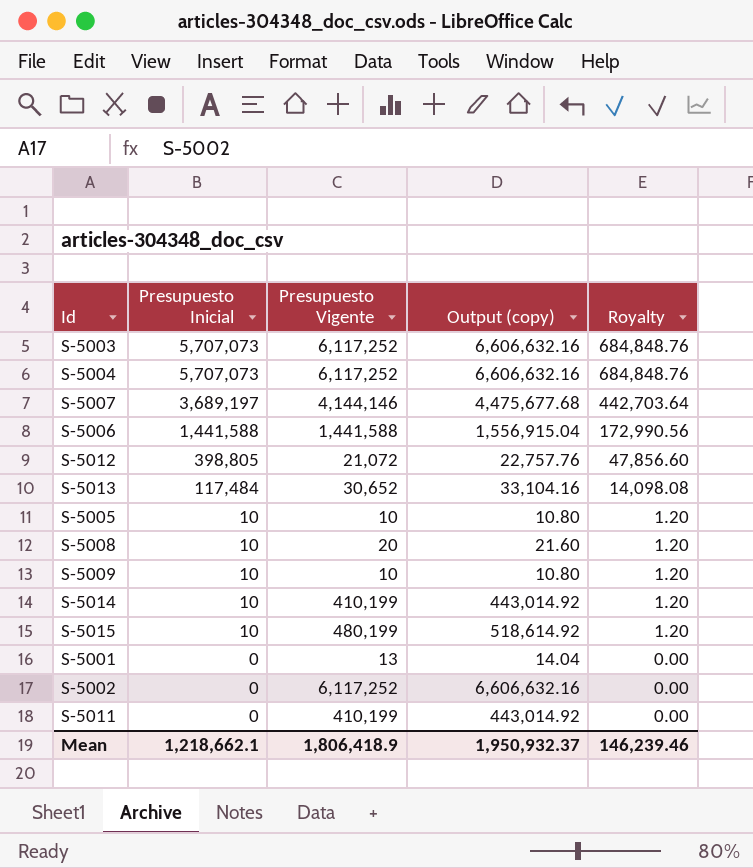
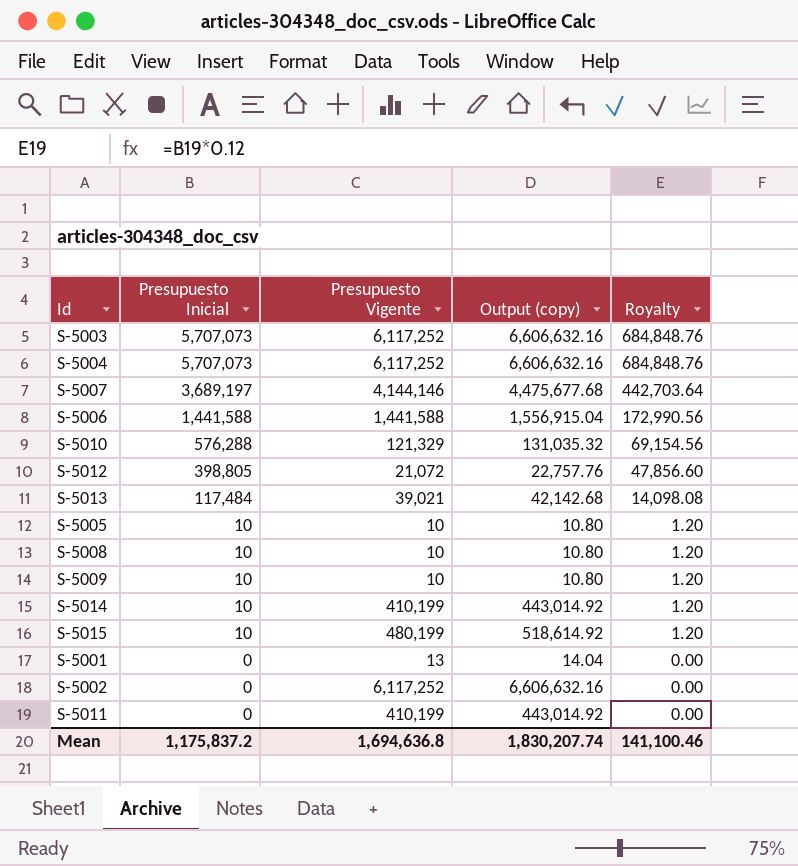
row S-5010: none -> 576,288 | 121,329 | 131,035.32 | 69,154.56
S-5013 | Presupuesto Vigente: 30,652 -> 39,021
S-5013 | Output (copy): 33,104.16 -> 42,142.68
S-5008 | Presupuesto Vigente: 20 -> 10
S-5008 | Output (copy): 21.60 -> 10.80
Mean | Presupuesto Inicial: 1,218,662.1 -> 1,175,837.2
Mean | Presupuesto Vigente: 1,806,418.9 -> 1,694,636.8
Mean | Output (copy): 1,950,932.37 -> 1,830,207.74
Mean | Royalty: 146,239.46 -> 141,100.46

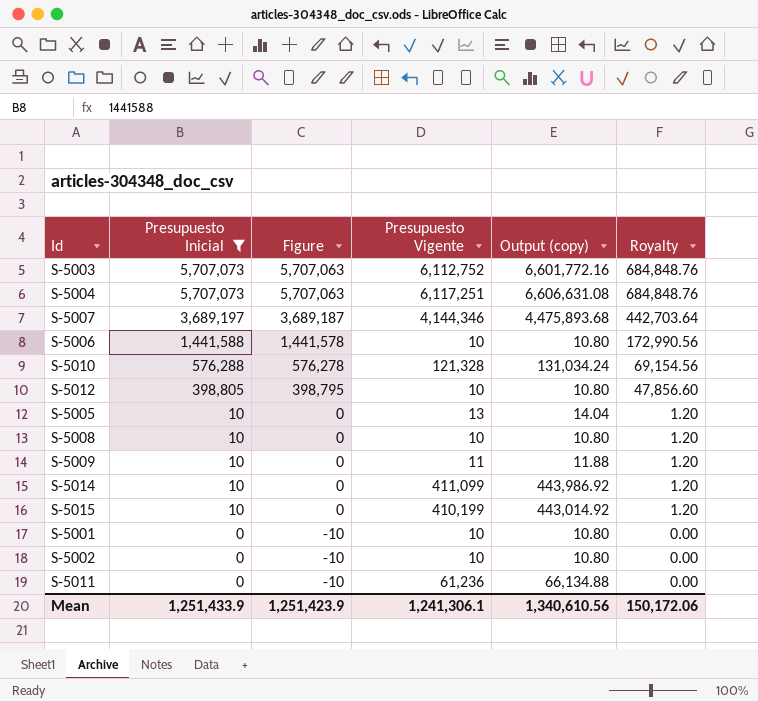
filter: none -> Presupuesto Inicial != 117,484
column Figure | formula: none -> [Presupuesto Inicial] - 10
S-5003 | Presupuesto Vigente: 6,117,252 -> 6,112,752
S-5003 | Output (copy): 6,606,632.16 -> 6,601,772.16
S-5004 | Presupuesto Vigente: 6,117,252 -> 6,117,251
S-5004 | Output (copy): 6,606,632.16 -> 6,606,631.08
S-5007 | Presupuesto Vigente: 4,144,146 -> 4,144,346
S-5007 | Output (copy): 4,475,677.68 -> 4,475,893.68
S-5006 | Presupuesto Vigente: 1,441,588 -> 10
S-5006 | Output (copy): 1,556,915.04 -> 10.80
S-5010 | Presupuesto Vigente: 121,329 -> 121,328
S-5010 | Output (copy): 131,035.32 -> 131,034.24
S-5012 | Presupuesto Vigente: 21,072 -> 10
S-5012 | Output (copy): 22,757.76 -> 10.80
S-5005 | Presupuesto Vigente: 10 -> 13
S-5005 | Output (copy): 10.80 -> 14.04
S-5009 | Presupuesto Vigente: 10 -> 11
S-5009 | Output (copy): 10.80 -> 11.88
S-5014 | Presupuesto Vigente: 410,199 -> 411,099
S-5014 | Output (copy): 443,014.92 -> 443,986.92
S-5015 | Presupuesto Vigente: 480,199 -> 410,199
S-5015 | Output (copy): 518,614.92 -> 443,014.92
S-5001 | Presupuesto Vigente: 13 -> 10
S-5001 | Output (copy): 14.04 -> 10.80
S-5002 | Presupuesto Vigente: 6,117,252 -> 10
S-5002 | Output (copy): 6,606,632.16 -> 10.80
S-5011 | Presupuesto Vigente: 410,199 -> 61,236
S-5011 | Output (copy): 443,014.92 -> 66,134.88
Mean | Presupuesto Inicial: 1,175,837.2 -> 1,251,433.9
Mean | Presupuesto Vigente: 1,694,636.8 -> 1,241,306.1
Mean | Output (copy): 1,830,207.74 -> 1,340,610.56
Mean | Royalty: 141,100.46 -> 150,172.06

